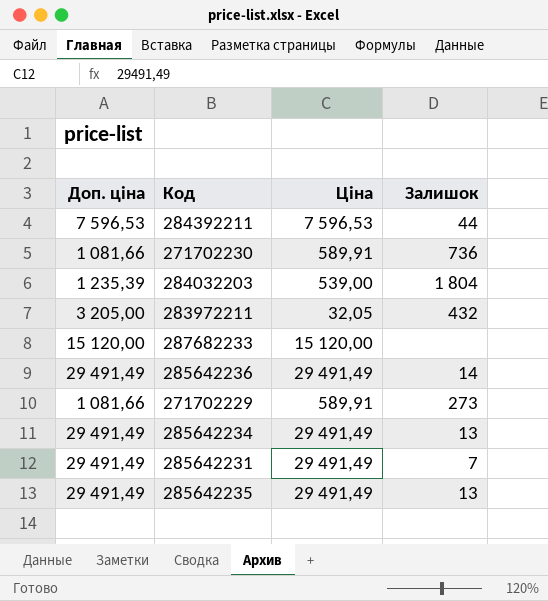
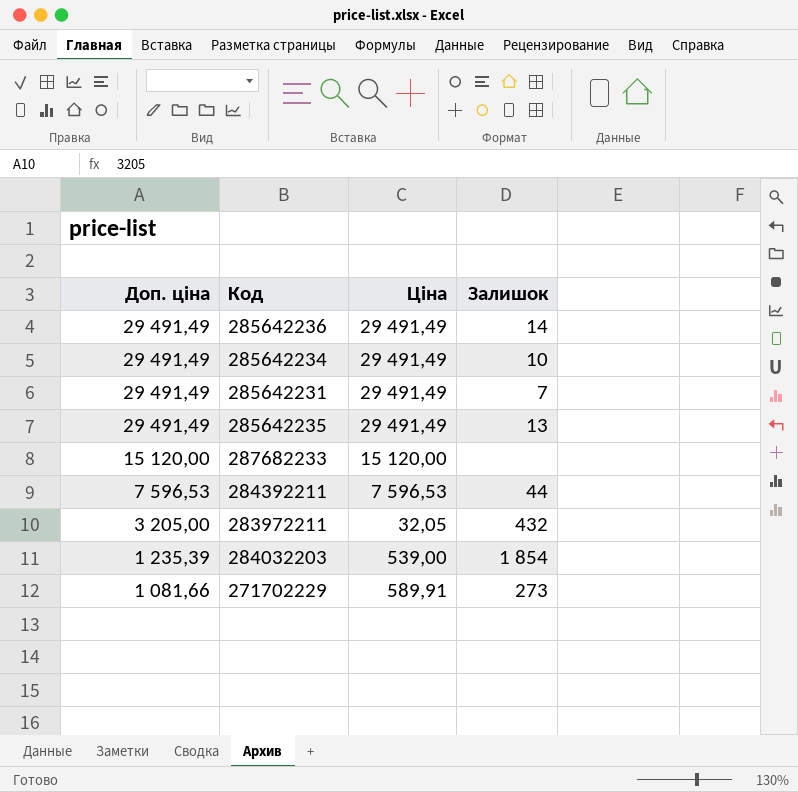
row order: none -> Доп. ціна descending
row 271702230: 1 081,66 | 589,91 | 736 -> none
285642234 | Залишок: 13 -> 10
284032203 | Залишок: 1 804 -> 1 854

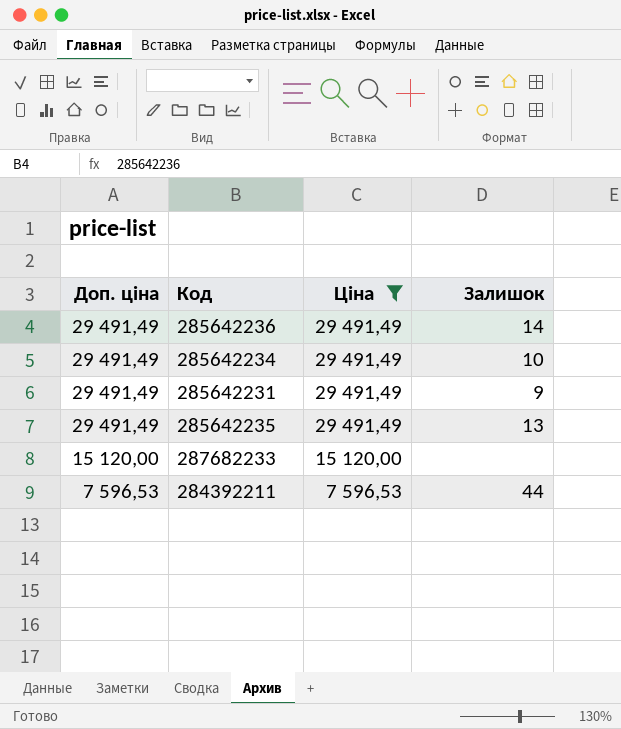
filter: none -> Ціна >= 7 596,53
285642231 | Залишок: 7 -> 9

